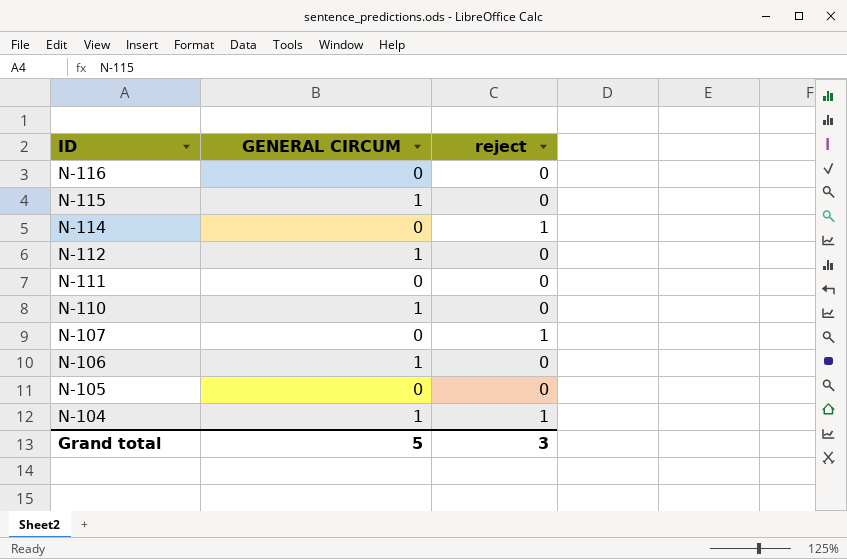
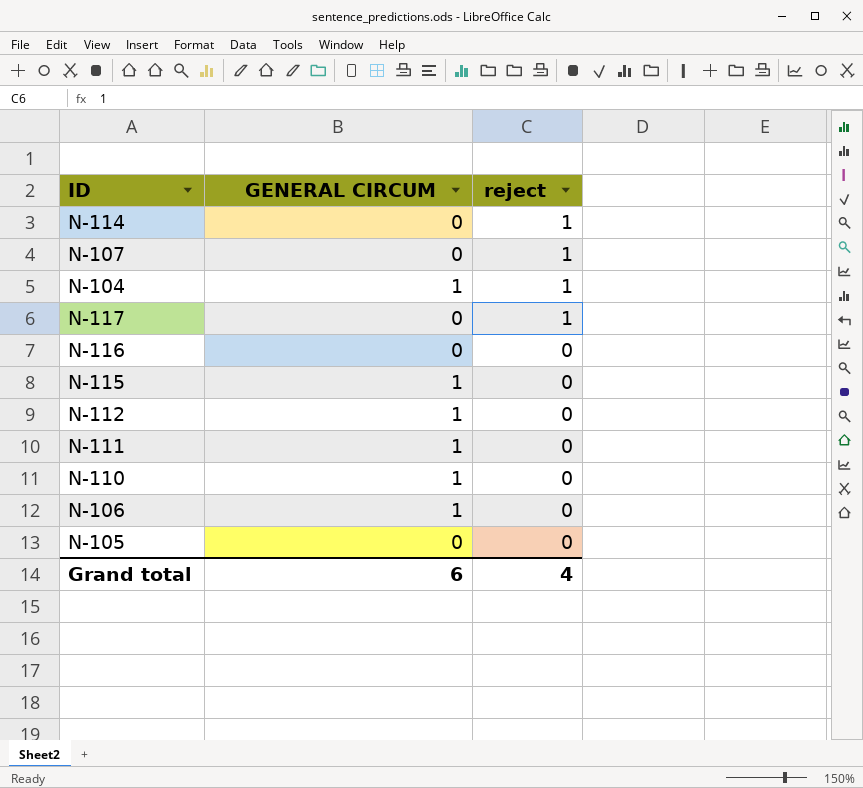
row order: ID descending -> reject descending
row N-117: none -> 0 | 1
N-111 | GENERAL CIRCUM: 0 -> 1
Grand total | GENERAL CIRCUM: 5 -> 6
Grand total | reject: 3 -> 4

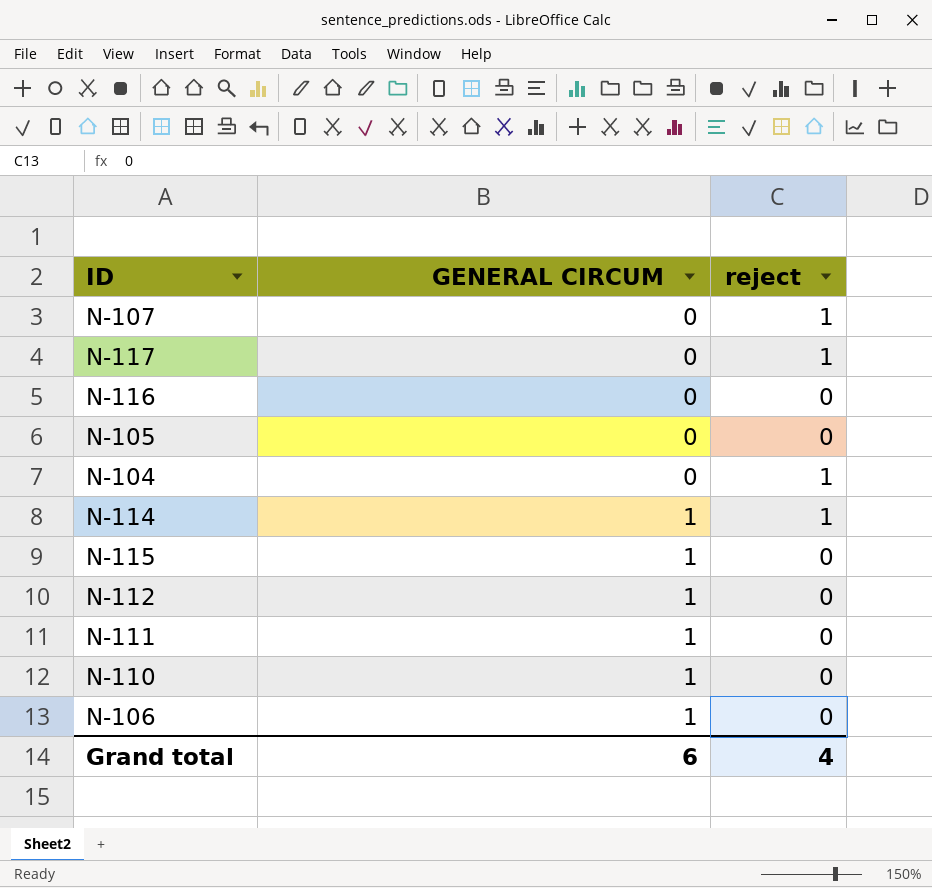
row order: reject descending -> GENERAL CIRCUM ascending
N-104 | GENERAL CIRCUM: 1 -> 0
N-114 | GENERAL CIRCUM: 0 -> 1

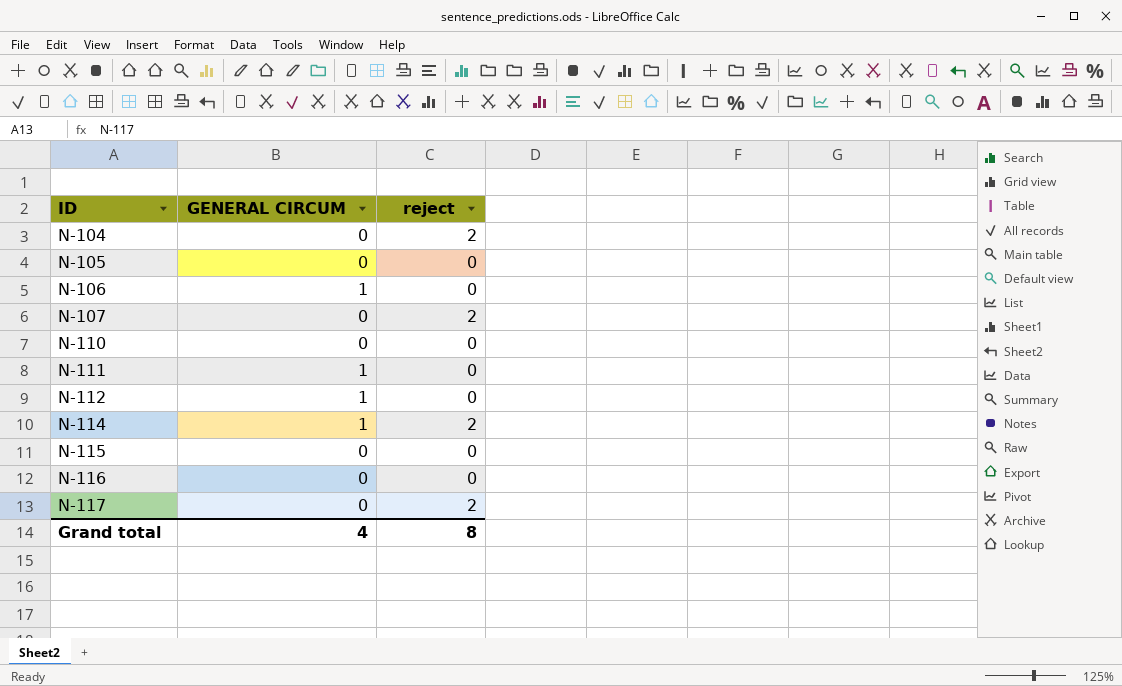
row order: GENERAL CIRCUM ascending -> ID ascending
N-104 | reject: 1 -> 2
N-107 | reject: 1 -> 2
N-110 | GENERAL CIRCUM: 1 -> 0
N-114 | reject: 1 -> 2
N-115 | GENERAL CIRCUM: 1 -> 0
N-117 | reject: 1 -> 2
Grand total | GENERAL CIRCUM: 6 -> 4
Grand total | reject: 4 -> 8

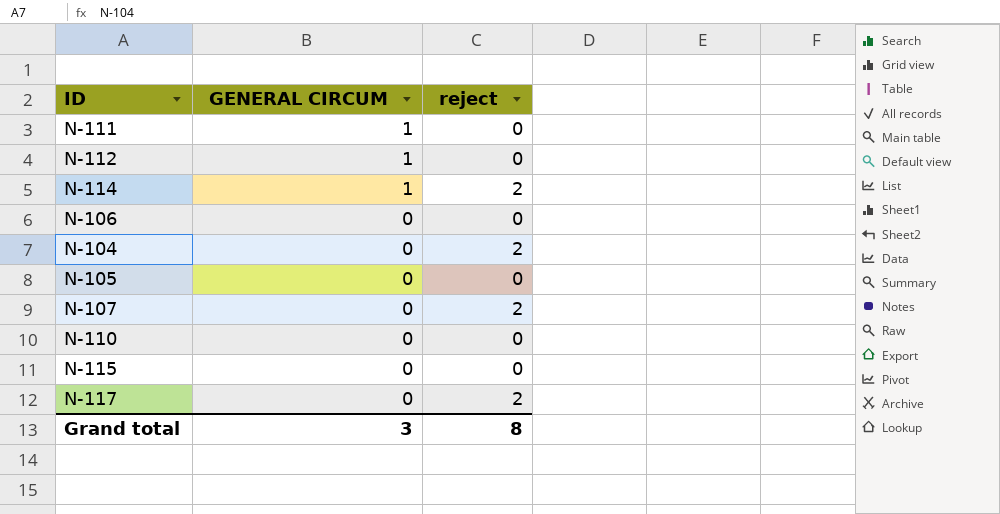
row order: ID ascending -> GENERAL CIRCUM descending
row N-116: 0 | 0 -> none
N-106 | GENERAL CIRCUM: 1 -> 0
Grand total | GENERAL CIRCUM: 4 -> 3

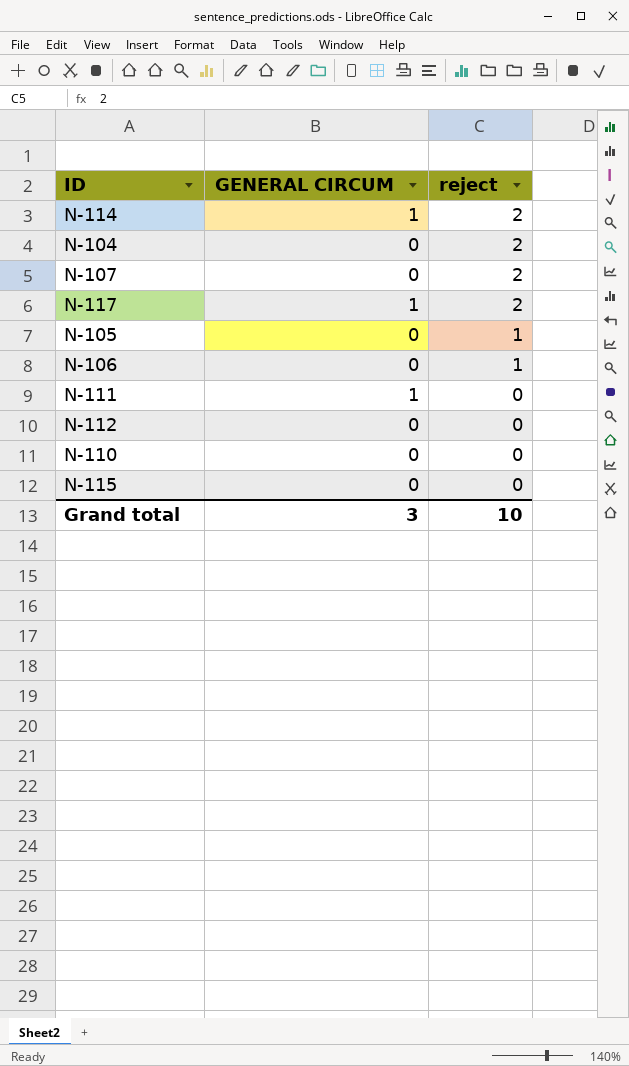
row order: GENERAL CIRCUM descending -> reject descending
N-117 | GENERAL CIRCUM: 0 -> 1
N-105 | reject: 0 -> 1
N-106 | reject: 0 -> 1
N-112 | GENERAL CIRCUM: 1 -> 0
Grand total | reject: 8 -> 10

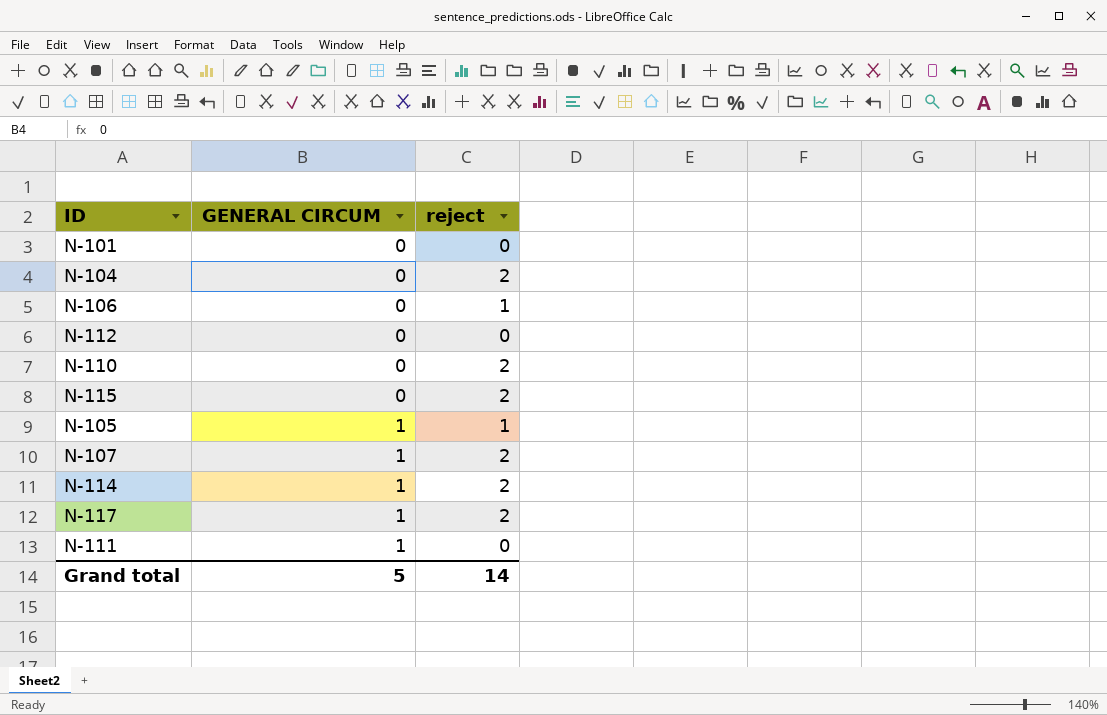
row order: reject descending -> GENERAL CIRCUM ascending
row N-101: none -> 0 | 0
N-110 | reject: 0 -> 2
N-115 | reject: 0 -> 2
N-105 | GENERAL CIRCUM: 0 -> 1
N-107 | GENERAL CIRCUM: 0 -> 1
Grand total | GENERAL CIRCUM: 3 -> 5
Grand total | reject: 10 -> 14

